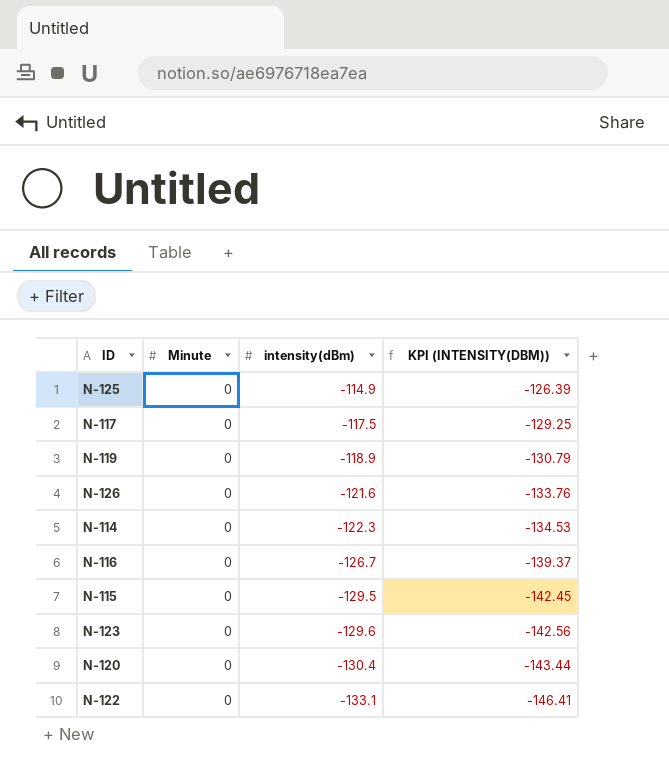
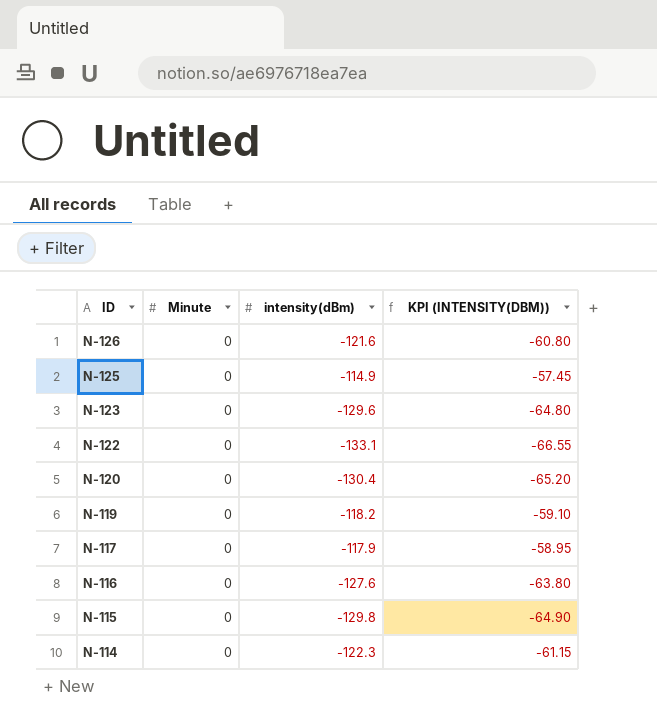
row order: intensity(dBm) descending -> ID descending
column KPI (INTENSITY(DBM)) | formula: [intensity(dBm)] * 1.1 -> [intensity(dBm)] * 0.5
N-119 | intensity(dBm): -118.9 -> -118.2
N-117 | intensity(dBm): -117.5 -> -117.9
N-116 | intensity(dBm): -126.7 -> -127.6
N-115 | intensity(dBm): -129.5 -> -129.8

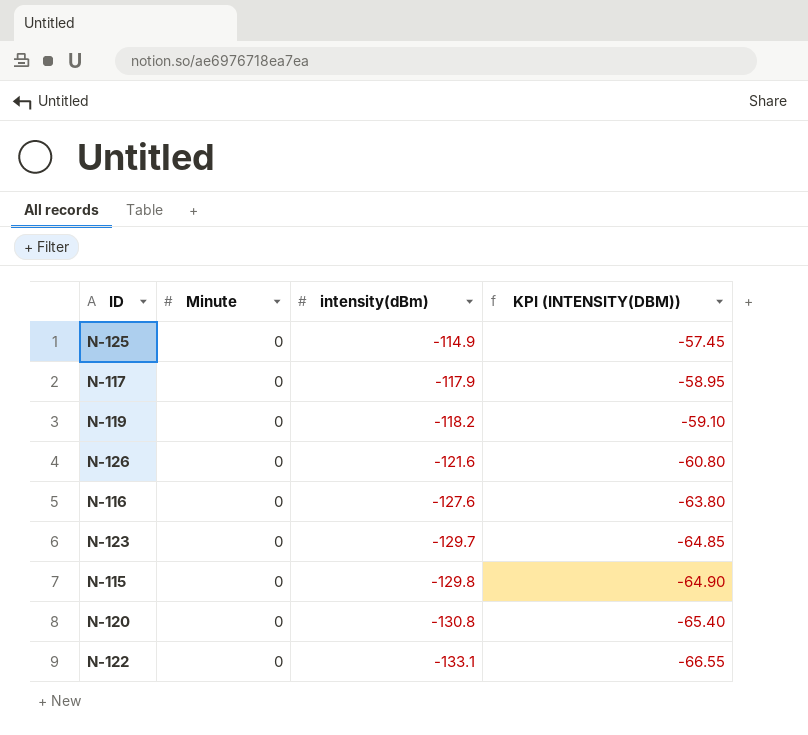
row order: ID descending -> intensity(dBm) descending
row N-114: 0 | -122.3 | -61.15 -> none
N-123 | intensity(dBm): -129.6 -> -129.7
N-123 | KPI (INTENSITY(DBM)): -64.80 -> -64.85
N-120 | intensity(dBm): -130.4 -> -130.8
N-120 | KPI (INTENSITY(DBM)): -65.20 -> -65.40

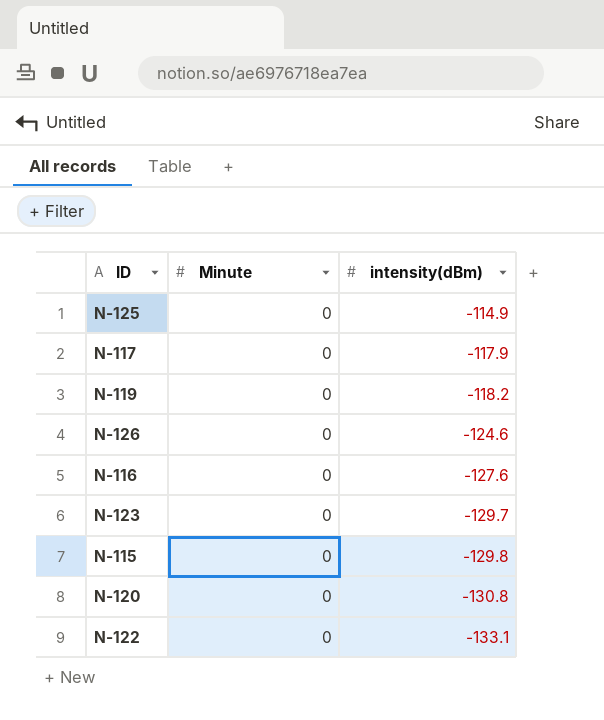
column KPI (INTENSITY(DBM)) | formula: [intensity(dBm)] * 0.5 -> none
N-126 | intensity(dBm): -121.6 -> -124.6

